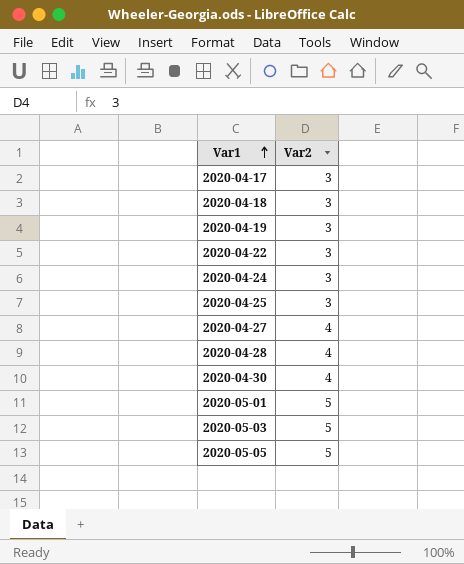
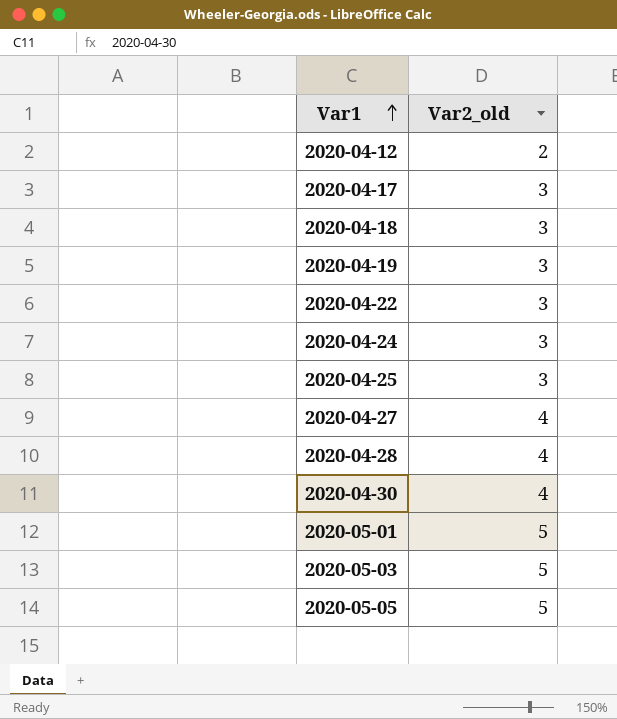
column name: Var2 -> Var2_old
row 2020-04-12: none -> 2

